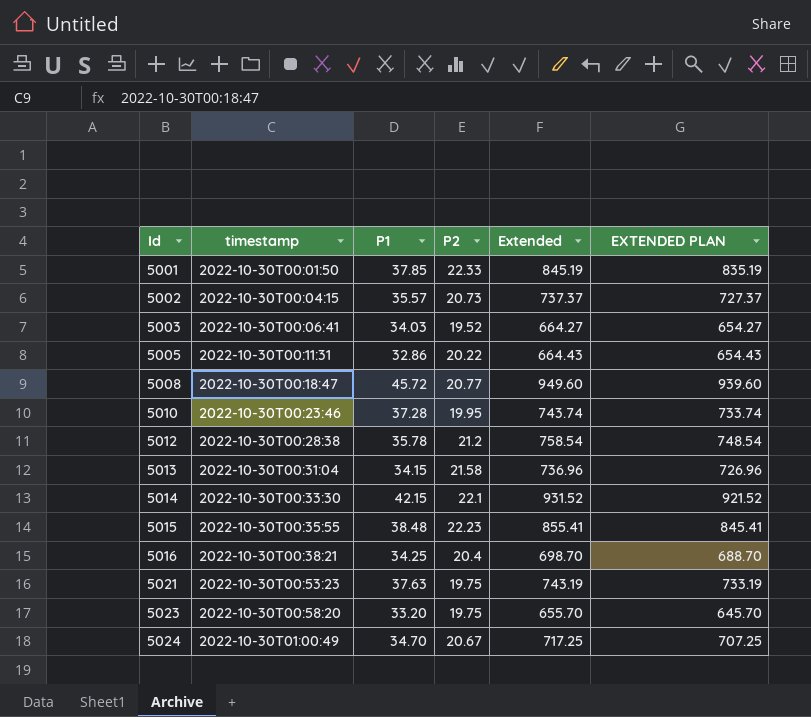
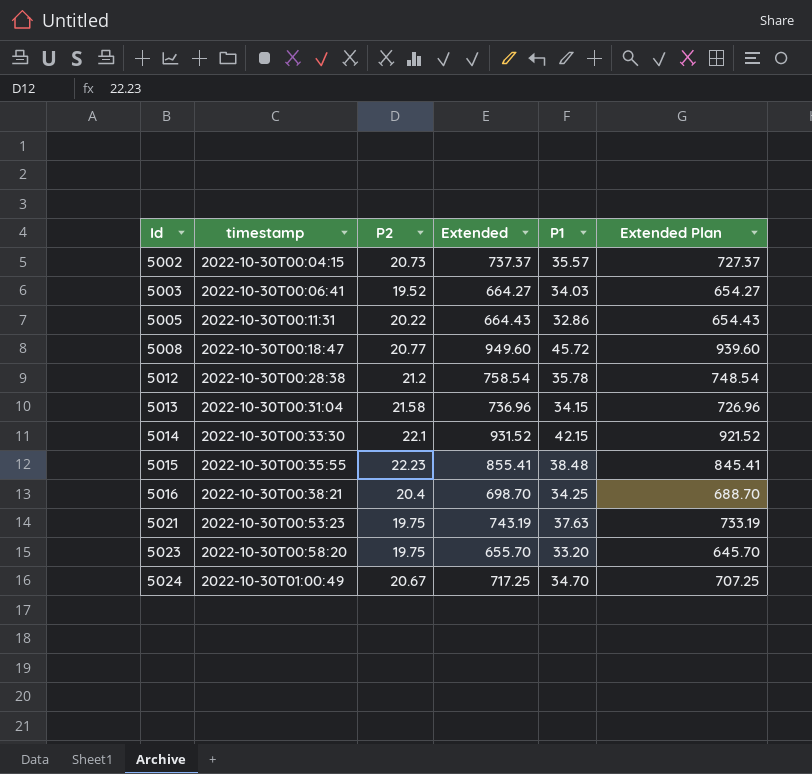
column P1 | position: 3 -> 5
column name: EXTENDED PLAN -> Extended Plan
row 5001: 2022-10-30T00:01:50 | 37.85 | 22.33 | 845.19 | 835.19 -> none
row 5010: 2022-10-30T00:23:46 | 37.28 | 19.95 | 743.74 | 733.74 -> none

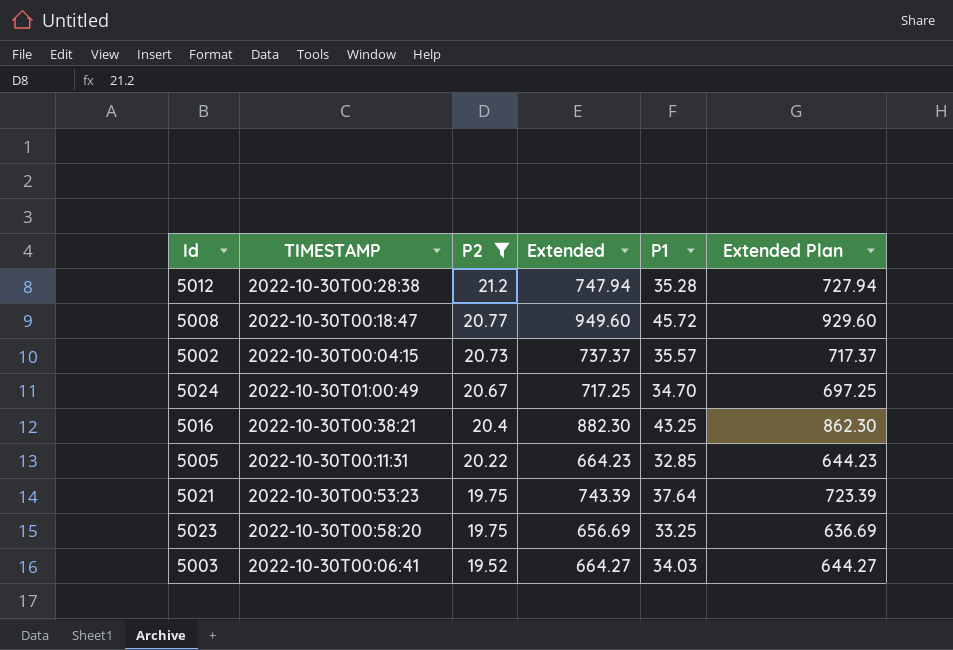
filter: none -> P2 <= 21.2
row order: Id ascending -> P2 descending
column name: timestamp -> TIMESTAMP
column Extended Plan | formula: [Extended] - 10 -> [Extended] - 20
5012 | Extended: 758.54 -> 747.94
5012 | P1: 35.78 -> 35.28
5016 | Extended: 698.70 -> 882.30
5016 | P1: 34.25 -> 43.25
5005 | Extended: 664.43 -> 664.23
5005 | P1: 32.86 -> 32.85
5021 | Extended: 743.19 -> 743.39
5021 | P1: 37.63 -> 37.64
5023 | Extended: 655.70 -> 656.69
5023 | P1: 33.20 -> 33.25

